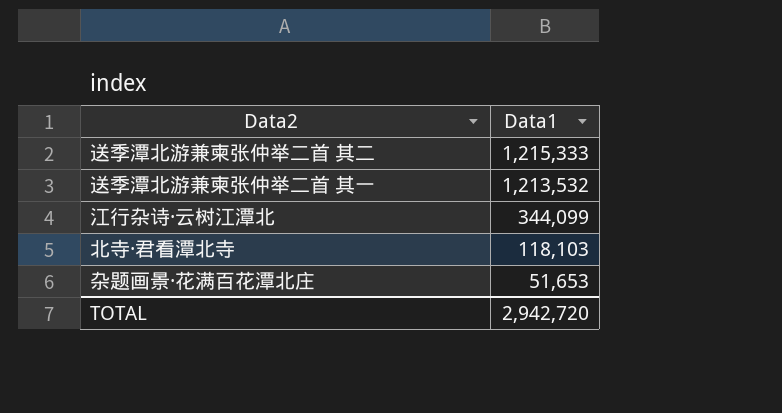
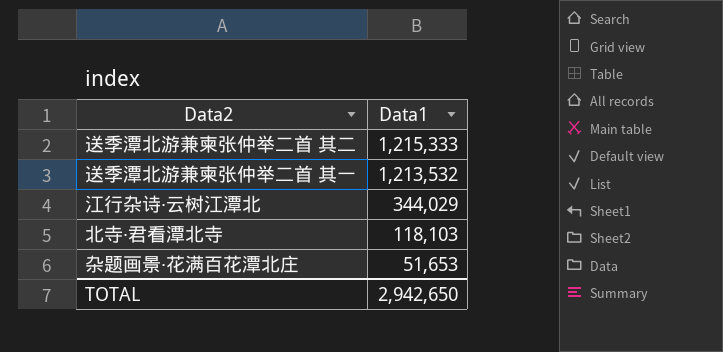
江行杂诗·云树江潭北 | Data1: 344,099 -> 344,029
TOTAL | Data1: 2,942,720 -> 2,942,650

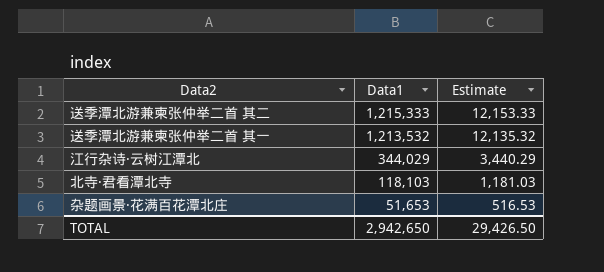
column Estimate | formula: none -> [Data1] * 0.01

